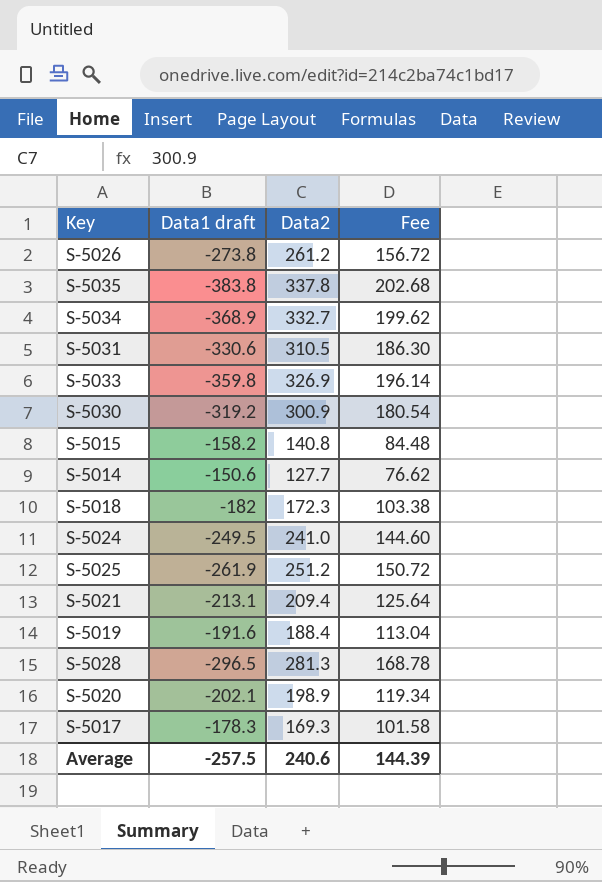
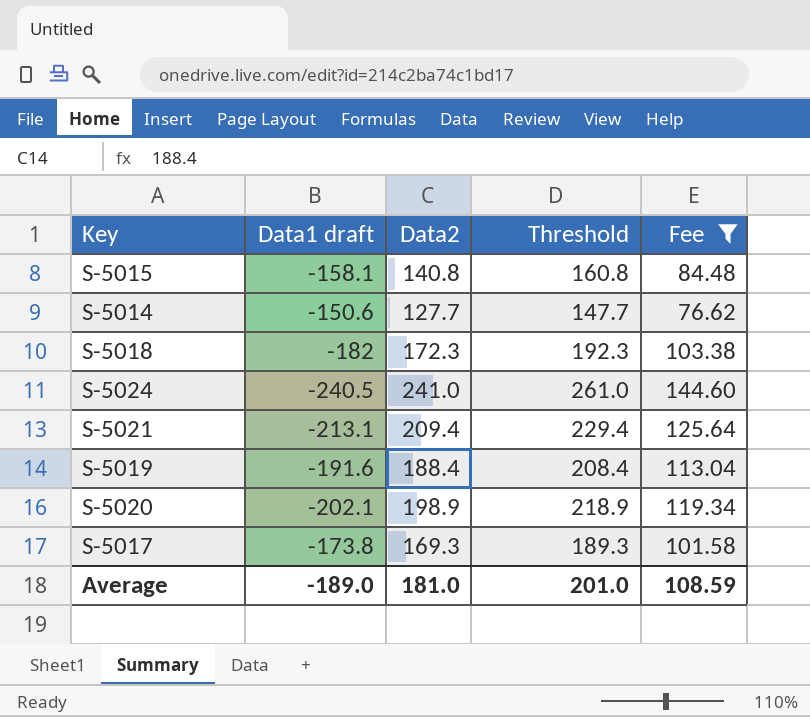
filter: none -> Fee <= 144.60
column Threshold | formula: none -> [Data2] + 20
S-5015 | Data1 draft: -158.2 -> -158.1
S-5024 | Data1 draft: -249.5 -> -240.5
S-5017 | Data1 draft: -178.3 -> -173.8
Average | Data1 draft: -257.5 -> -189.0
Average | Data2: 240.6 -> 181.0
Average | Fee: 144.39 -> 108.59

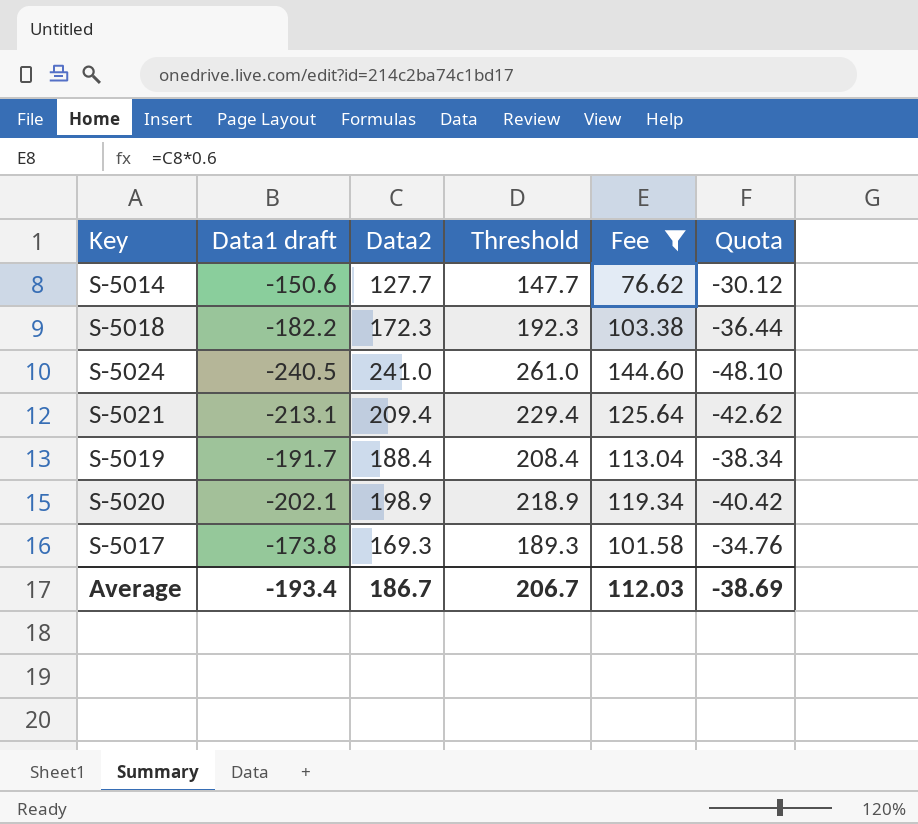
column Quota | formula: none -> [Data1 draft] * 0.2
row S-5015: -158.1 | 140.8 | 160.8 | 84.48 -> none
S-5018 | Data1 draft: -182 -> -182.2
S-5019 | Data1 draft: -191.6 -> -191.7
Average | Data1 draft: -189.0 -> -193.4
Average | Data2: 181.0 -> 186.7
Average | Threshold: 201.0 -> 206.7
Average | Fee: 108.59 -> 112.03

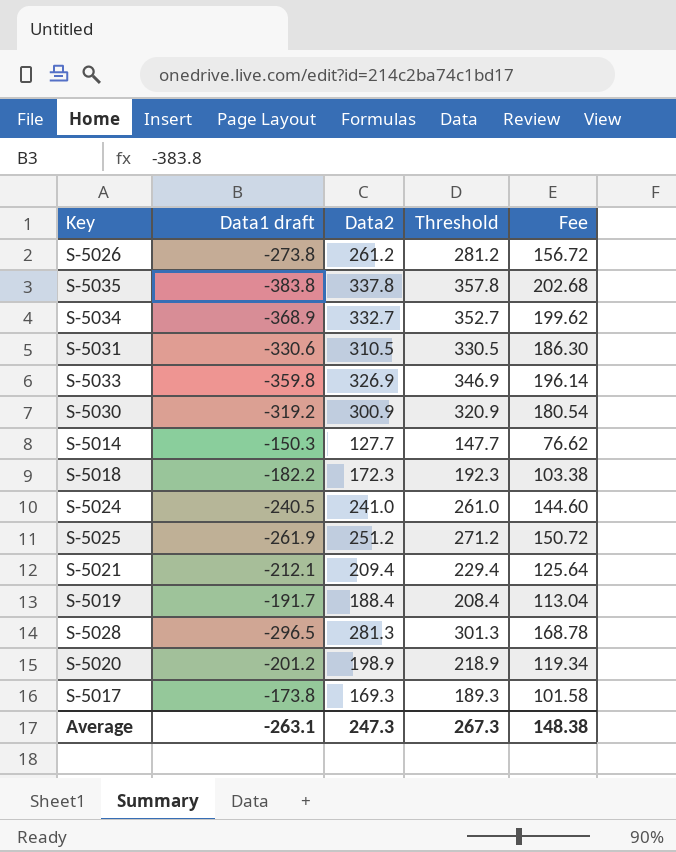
filter: Fee <= 144.60 -> none
column Quota | formula: [Data1 draft] * 0.2 -> none
S-5014 | Data1 draft: -150.6 -> -150.3
S-5021 | Data1 draft: -213.1 -> -212.1
S-5020 | Data1 draft: -202.1 -> -201.2
Average | Data1 draft: -193.4 -> -263.1
Average | Data2: 186.7 -> 247.3
Average | Threshold: 206.7 -> 267.3
Average | Fee: 112.03 -> 148.38

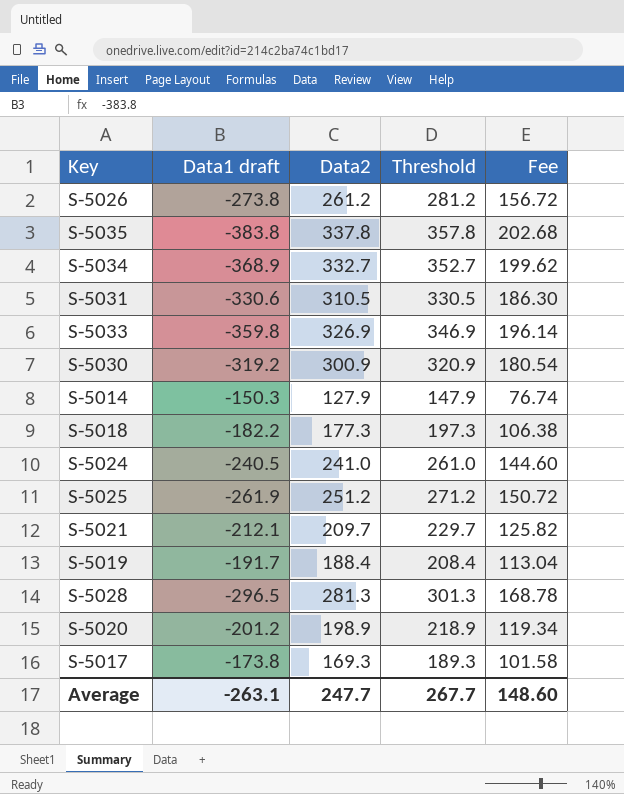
S-5014 | Data2: 127.7 -> 127.9
S-5014 | Threshold: 147.7 -> 147.9
S-5014 | Fee: 76.62 -> 76.74
S-5018 | Data2: 172.3 -> 177.3
S-5018 | Threshold: 192.3 -> 197.3
S-5018 | Fee: 103.38 -> 106.38
S-5021 | Data2: 209.4 -> 209.7
S-5021 | Threshold: 229.4 -> 229.7
S-5021 | Fee: 125.64 -> 125.82
Average | Data2: 247.3 -> 247.7
Average | Threshold: 267.3 -> 267.7
Average | Fee: 148.38 -> 148.60

